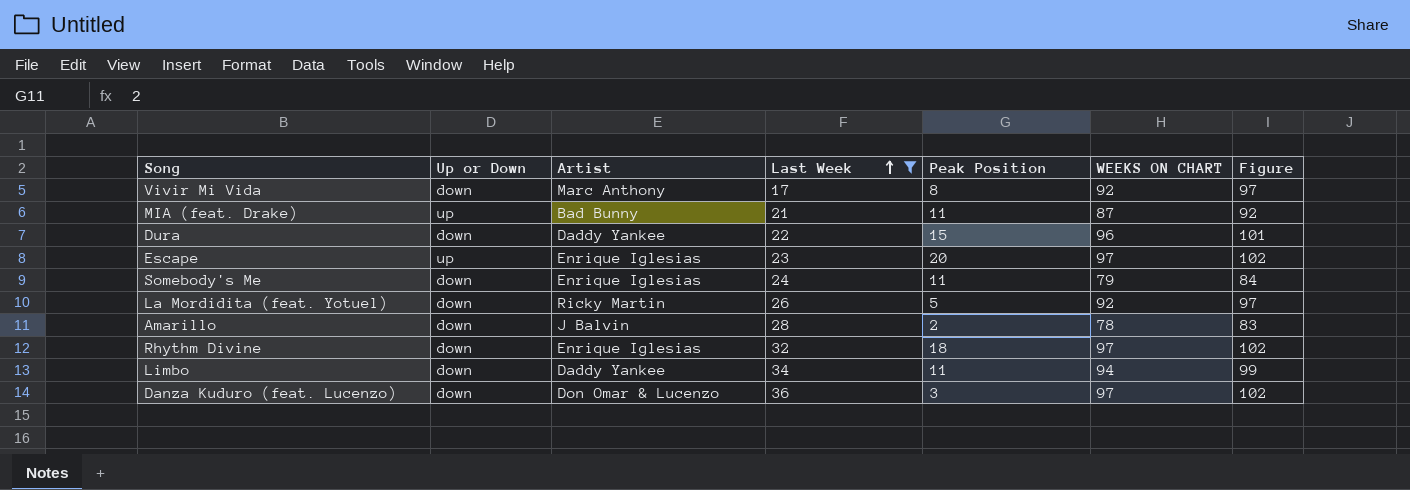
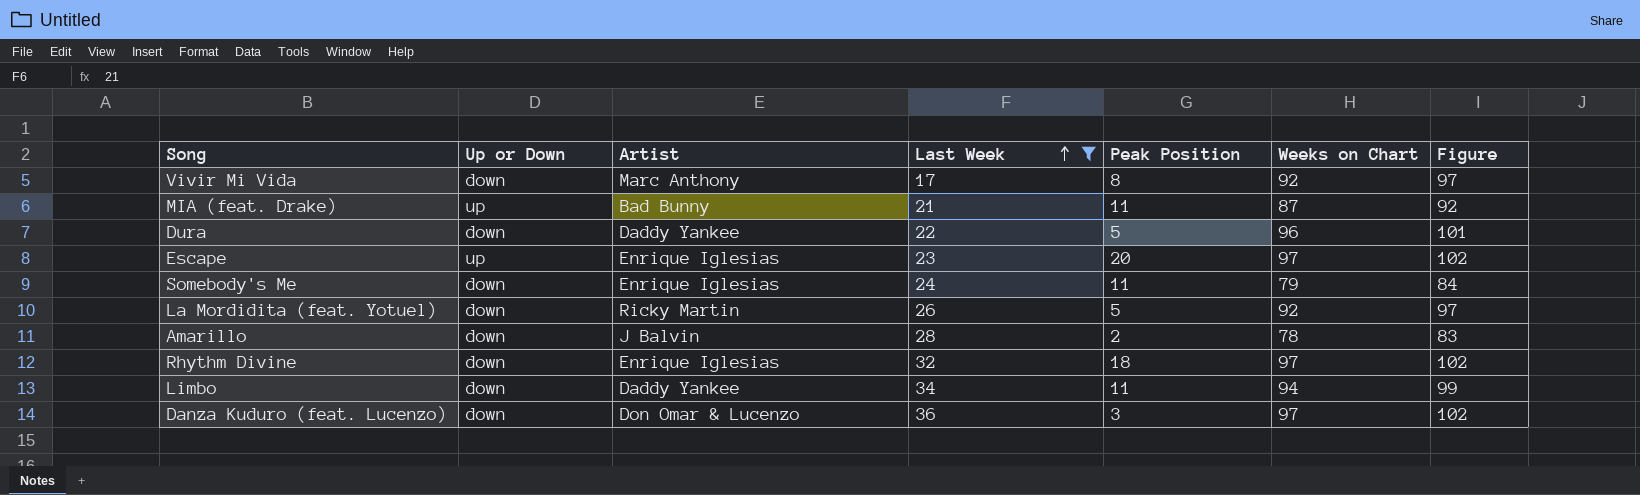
column name: WEEKS ON CHART -> Weeks on Chart
Dura | Peak Position: 15 -> 5

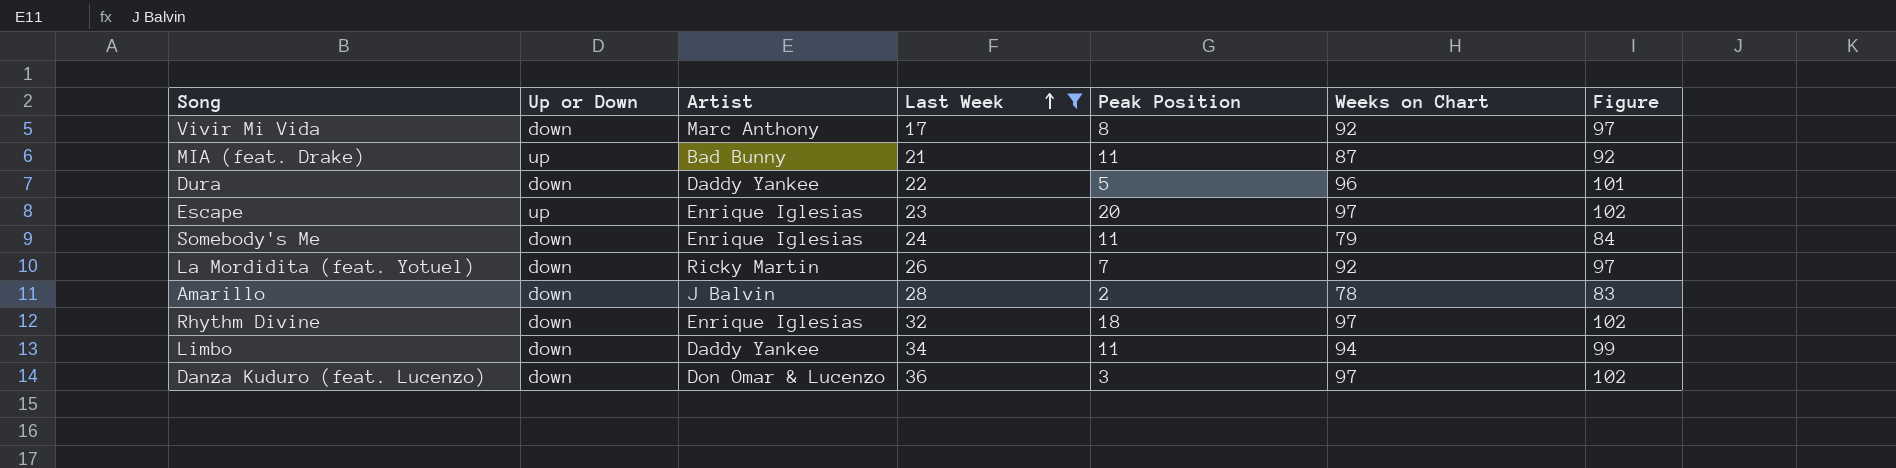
La Mordidita (feat. Yotuel) | Peak Position: 5 -> 7

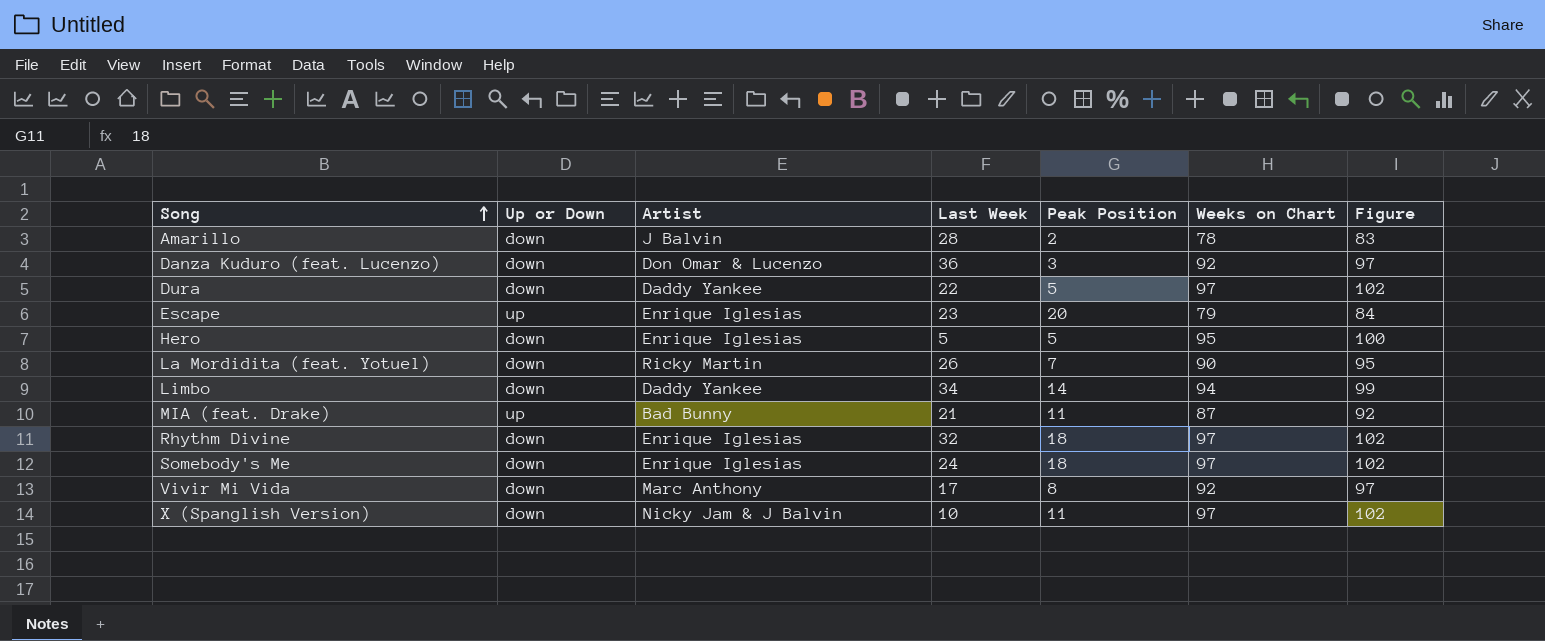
filter: Last Week >= 17 -> none
row order: Last Week ascending -> Song ascending
Danza Kuduro (feat. Lucenzo) | Weeks on Chart: 97 -> 92
Danza Kuduro (feat. Lucenzo) | Figure: 102 -> 97
Dura | Weeks on Chart: 96 -> 97
Dura | Figure: 101 -> 102
Escape | Weeks on Chart: 97 -> 79
Escape | Figure: 102 -> 84
La Mordidita (feat. Yotuel) | Weeks on Chart: 92 -> 90
La Mordidita (feat. Yotuel) | Figure: 97 -> 95
Limbo | Peak Position: 11 -> 14
Somebody's Me | Peak Position: 11 -> 18
Somebody's Me | Weeks on Chart: 79 -> 97
Somebody's Me | Figure: 84 -> 102

